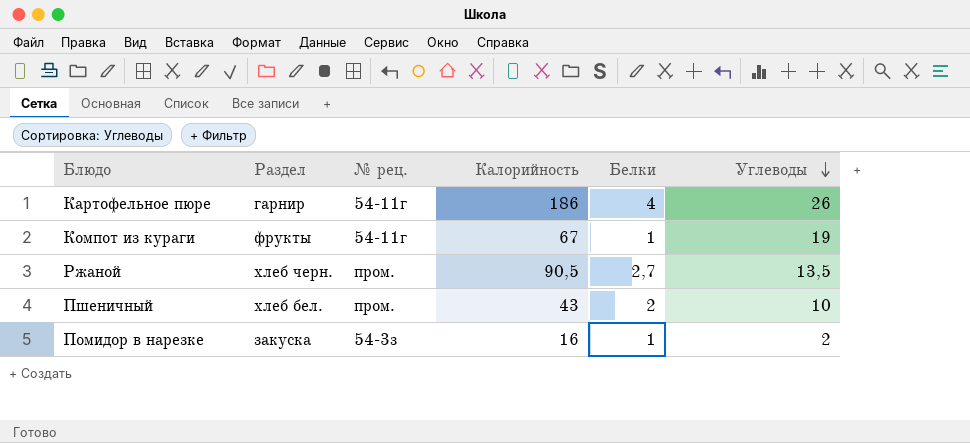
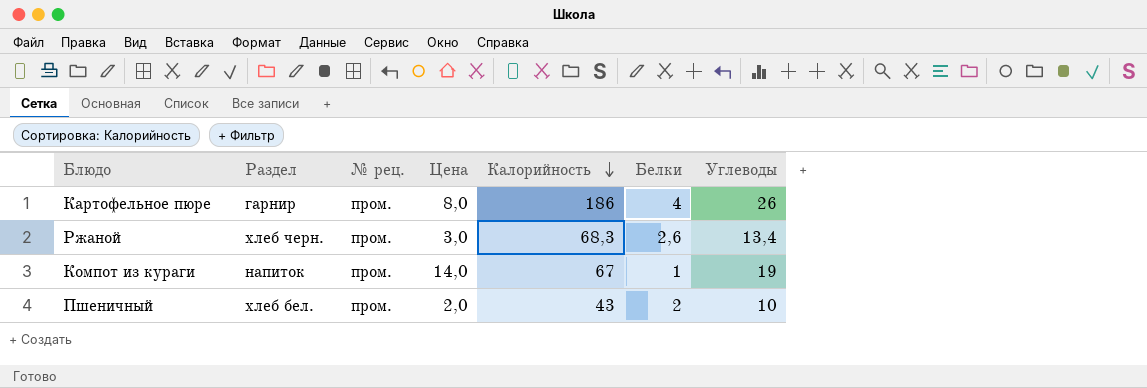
row order: Углеводы descending -> Калорийность descending
column Цена | position: none -> 4
row Помидор в нарезке: закуска | 54-3з | 16 | 1 | 2 -> none
Картофельное пюре | № рец.: 54-11г -> пром.
Ржаной | Калорийность: 90,5 -> 68,3
Ржаной | Белки: 2,7 -> 2,6
Ржаной | Углеводы: 13,5 -> 13,4
Компот из кураги | Раздел: фрукты -> напиток
Компот из кураги | № рец.: 54-11г -> пром.

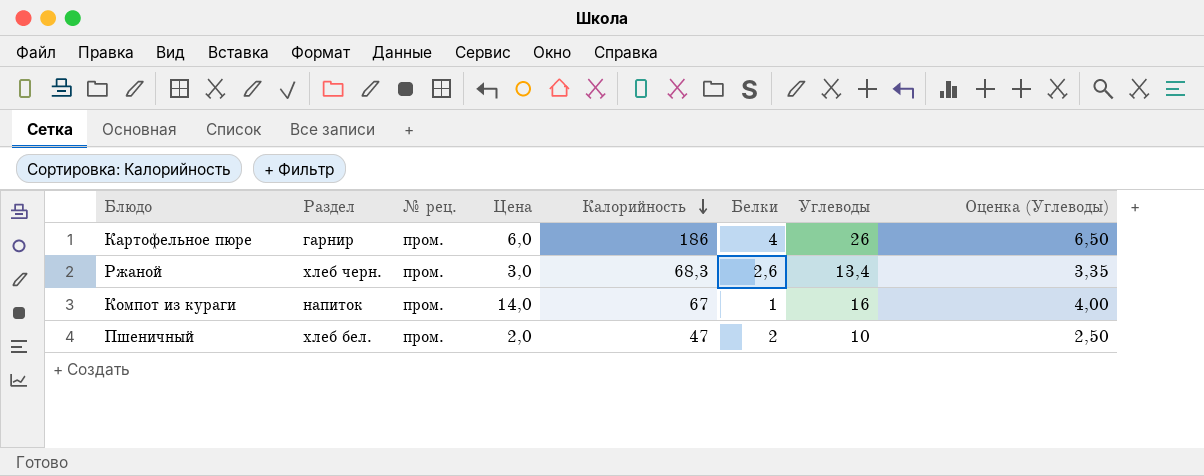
column Оценка (Углеводы) | formula: none -> [Углеводы] * 0,25
Картофельное пюре | Цена: 8,0 -> 6,0
Компот из кураги | Углеводы: 19 -> 16
Пшеничный | Калорийность: 43 -> 47

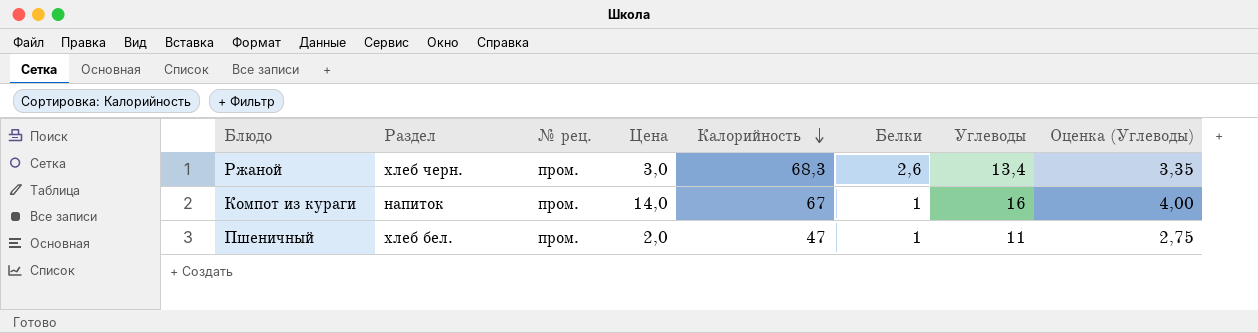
row Картофельное пюре: гарнир | пром. | 6,0 | 186 | 4 | 26 | 6,50 -> none
Пшеничный | Белки: 2 -> 1
Пшеничный | Углеводы: 10 -> 11
Пшеничный | Оценка (Углеводы): 2,50 -> 2,75

